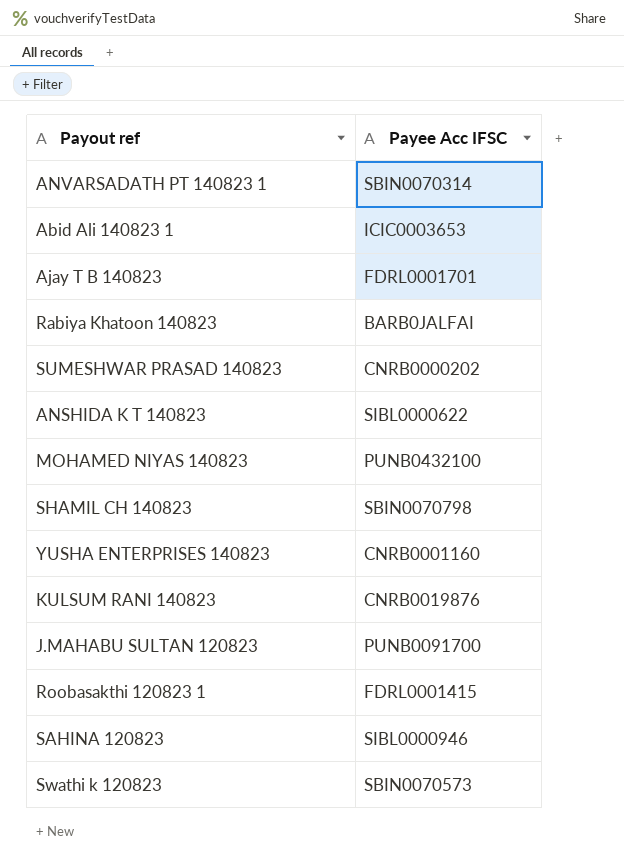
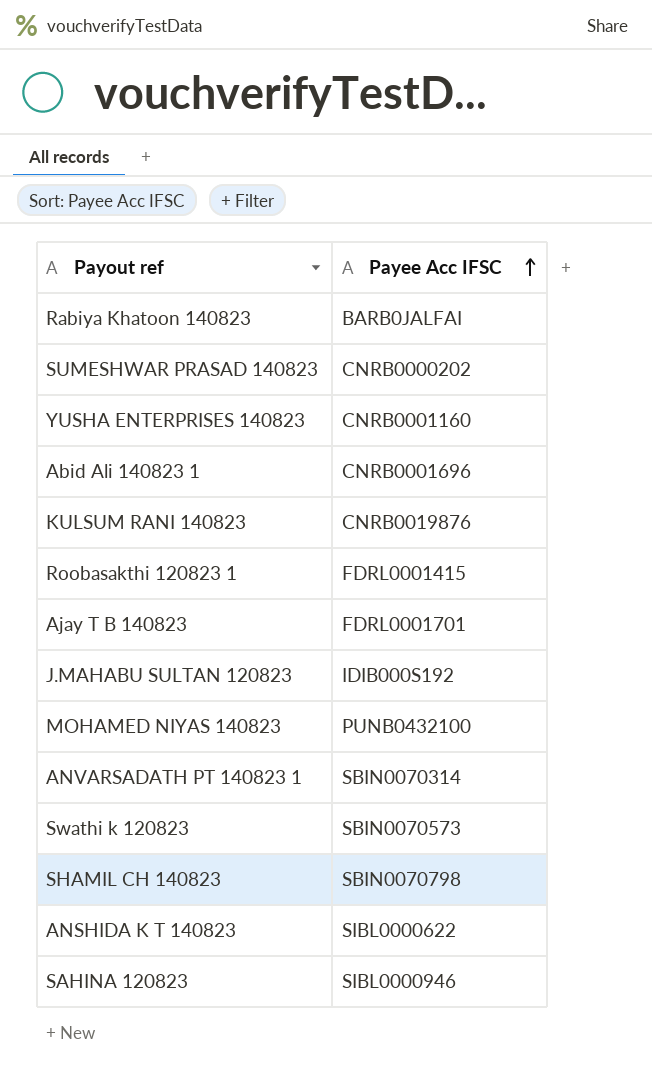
row order: none -> Payee Acc IFSC ascending
Abid Ali 140823 1 | Payee Acc IFSC: ICIC0003653 -> CNRB0001696
J.MAHABU SULTAN 120823 | Payee Acc IFSC: PUNB0091700 -> IDIB000S192

